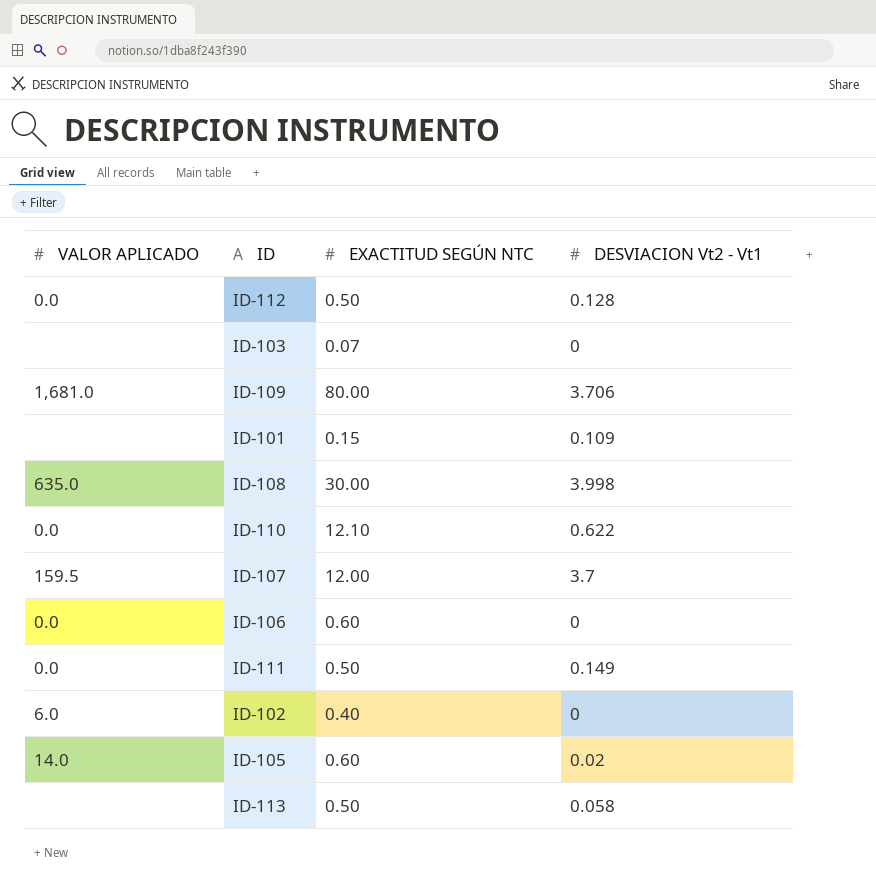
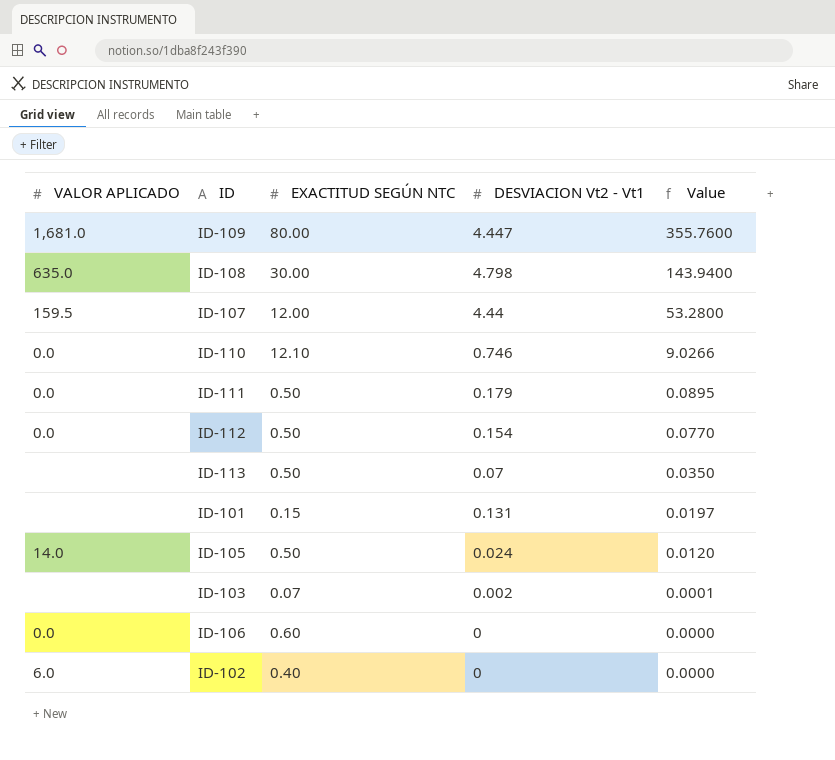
row order: none -> Value descending
column Value | formula: none -> [EXACTITUD SEGÚN NTC] * [DESVIACION Vt2 - Vt1]
ID-109 | DESVIACION Vt2 - Vt1: 3.706 -> 4.447
ID-108 | DESVIACION Vt2 - Vt1: 3.998 -> 4.798
ID-107 | DESVIACION Vt2 - Vt1: 3.7 -> 4.44
ID-110 | DESVIACION Vt2 - Vt1: 0.622 -> 0.746
ID-111 | DESVIACION Vt2 - Vt1: 0.149 -> 0.179
ID-112 | DESVIACION Vt2 - Vt1: 0.128 -> 0.154
ID-113 | DESVIACION Vt2 - Vt1: 0.058 -> 0.07
ID-101 | DESVIACION Vt2 - Vt1: 0.109 -> 0.131
ID-105 | EXACTITUD SEGÚN NTC: 0.60 -> 0.50
ID-105 | DESVIACION Vt2 - Vt1: 0.02 -> 0.024
ID-103 | DESVIACION Vt2 - Vt1: 0 -> 0.002

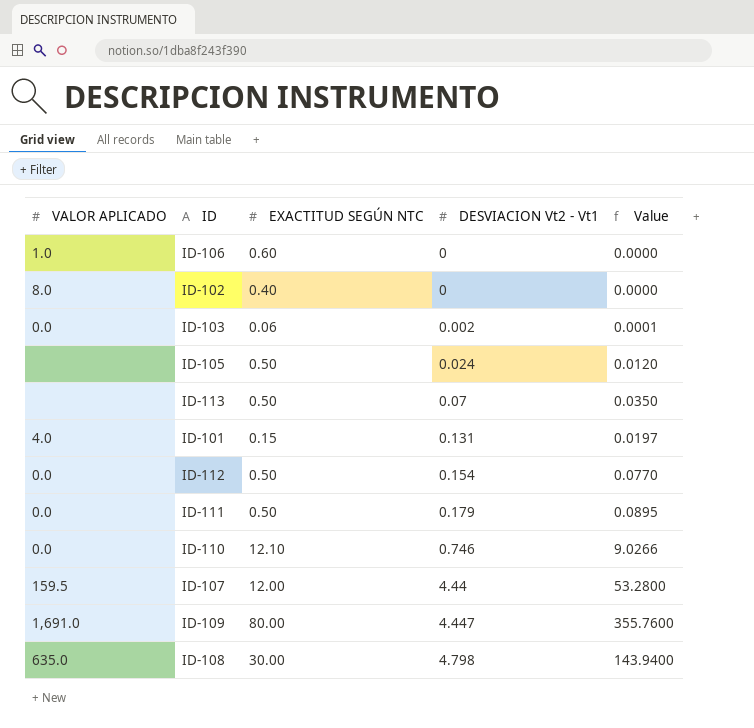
row order: Value descending -> DESVIACION Vt2 - Vt1 ascending
ID-106 | VALOR APLICADO: 0.0 -> 1.0
ID-102 | VALOR APLICADO: 6.0 -> 8.0
ID-103 | VALOR APLICADO: none -> 0.0
ID-103 | EXACTITUD SEGÚN NTC: 0.07 -> 0.06
ID-105 | VALOR APLICADO: 14.0 -> none
ID-101 | VALOR APLICADO: none -> 4.0
ID-109 | VALOR APLICADO: 1,681.0 -> 1,691.0

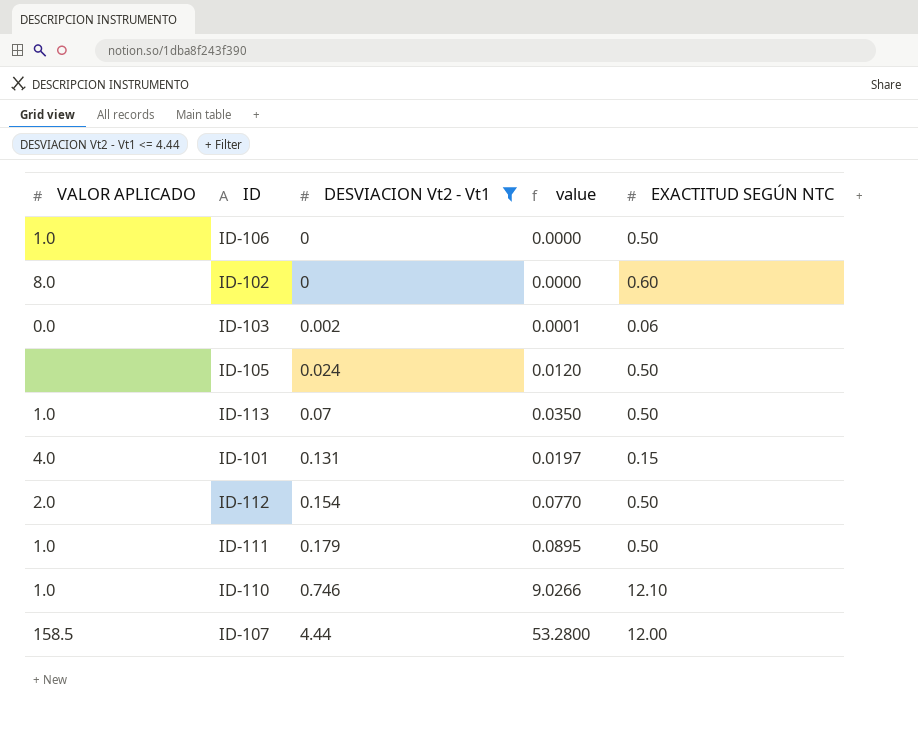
filter: none -> DESVIACION Vt2 - Vt1 <= 4.44
column name: Value -> value
column EXACTITUD SEGÚN NTC | position: 3 -> 5
ID-106 | EXACTITUD SEGÚN NTC: 0.60 -> 0.50
ID-102 | EXACTITUD SEGÚN NTC: 0.40 -> 0.60
ID-113 | VALOR APLICADO: none -> 1.0
ID-112 | VALOR APLICADO: 0.0 -> 2.0
ID-111 | VALOR APLICADO: 0.0 -> 1.0
ID-110 | VALOR APLICADO: 0.0 -> 1.0
ID-107 | VALOR APLICADO: 159.5 -> 158.5

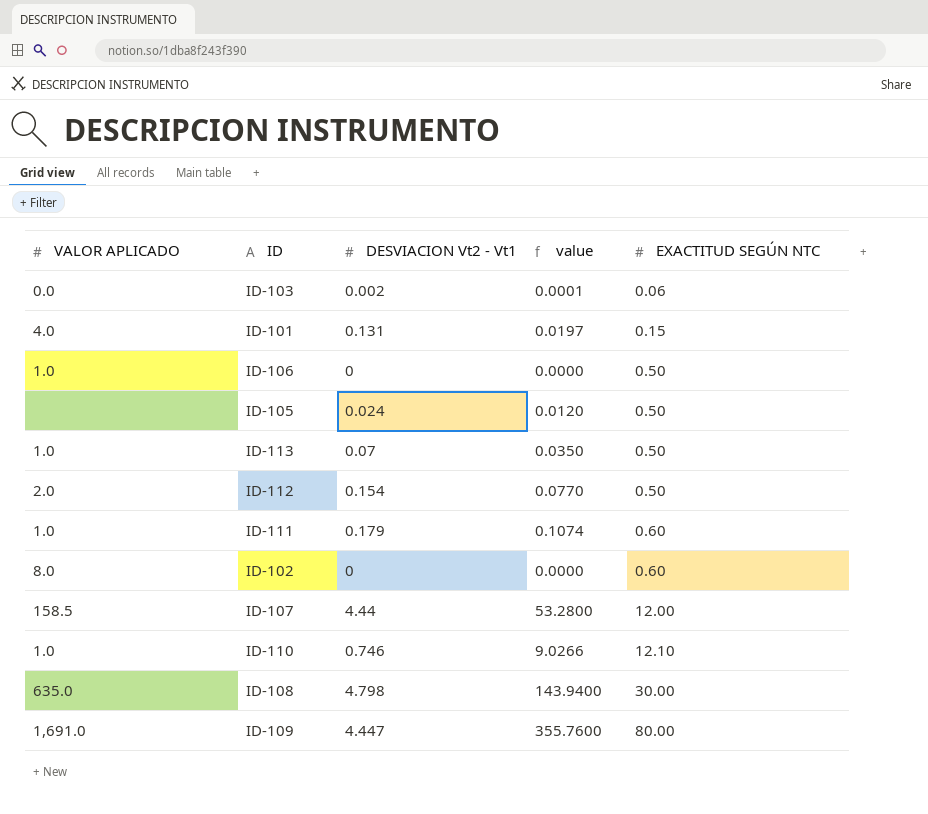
filter: DESVIACION Vt2 - Vt1 <= 4.44 -> none
row order: DESVIACION Vt2 - Vt1 ascending -> EXACTITUD SEGÚN NTC ascending
ID-111 | value: 0.0895 -> 0.1074
ID-111 | EXACTITUD SEGÚN NTC: 0.50 -> 0.60

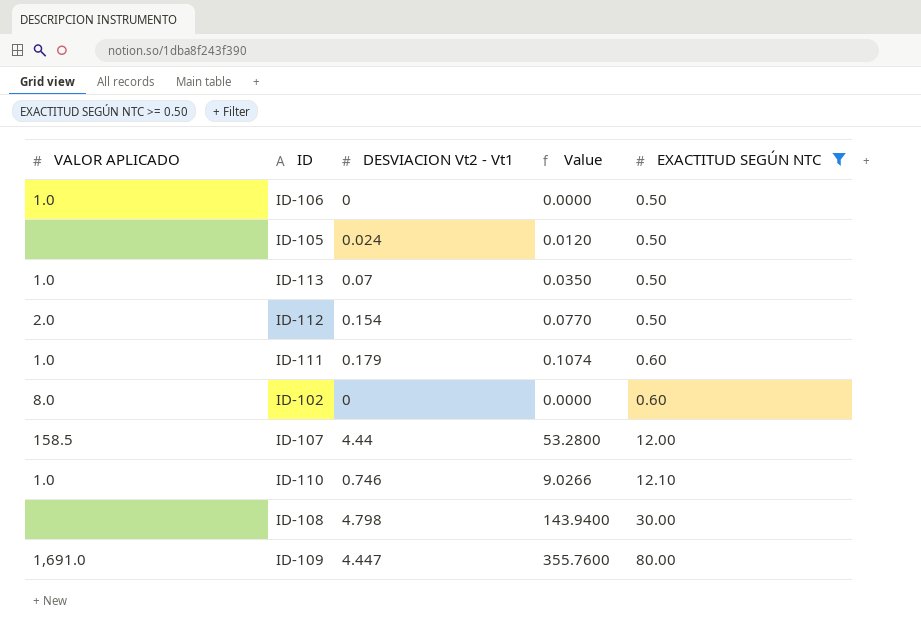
filter: none -> EXACTITUD SEGÚN NTC >= 0.50
column name: value -> Value
ID-108 | VALOR APLICADO: 635.0 -> none

